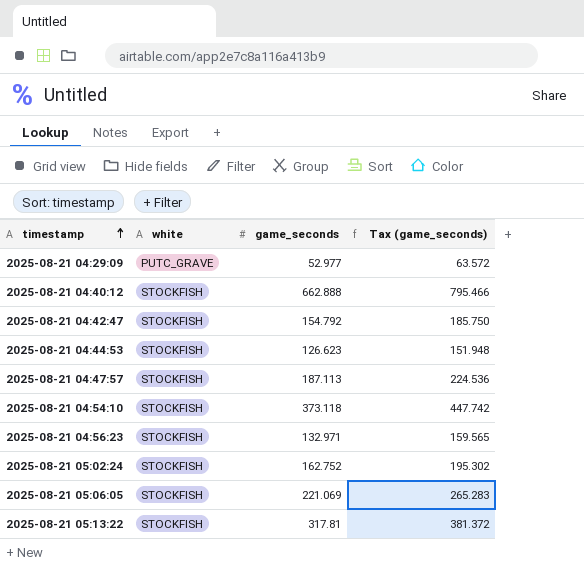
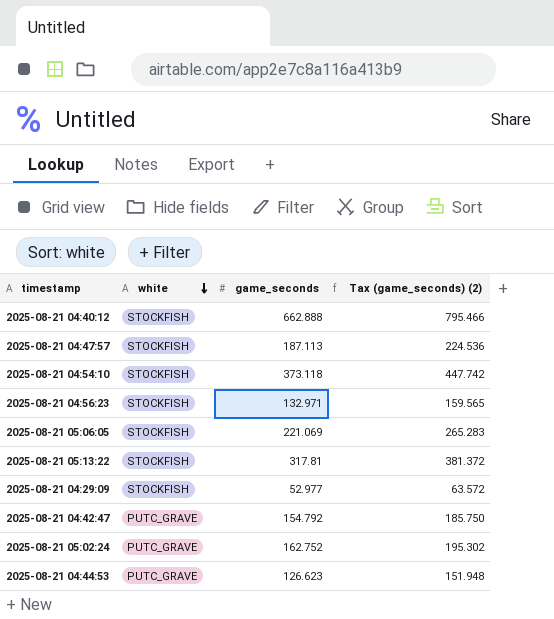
row order: timestamp ascending -> white descending
column name: Tax (game_seconds) -> Tax (game_seconds) (2)
2025-08-21 04:29:09 | white: PUTC_GRAVE -> STOCKFISH
2025-08-21 04:42:47 | white: STOCKFISH -> PUTC_GRAVE
2025-08-21 05:02:24 | white: STOCKFISH -> PUTC_GRAVE
2025-08-21 04:44:53 | white: STOCKFISH -> PUTC_GRAVE

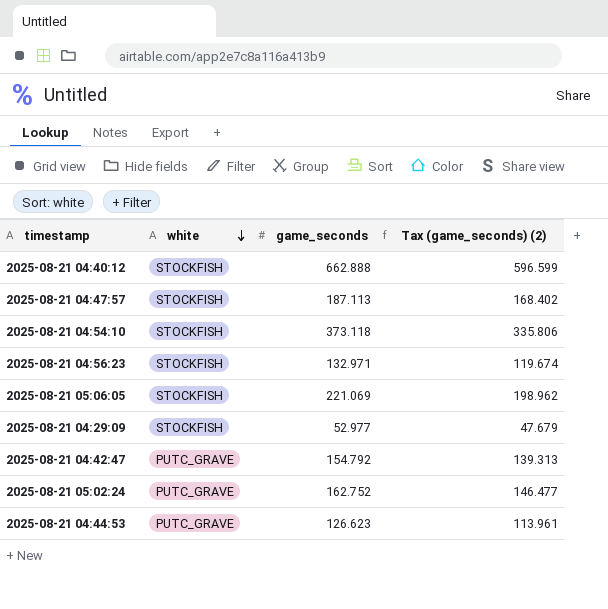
column Tax (game_seconds) (2) | formula: [game_seconds] * 1.2 -> [game_seconds] * 0.9
row 2025-08-21 05:13:22: STOCKFISH | 317.81 | 381.372 -> none

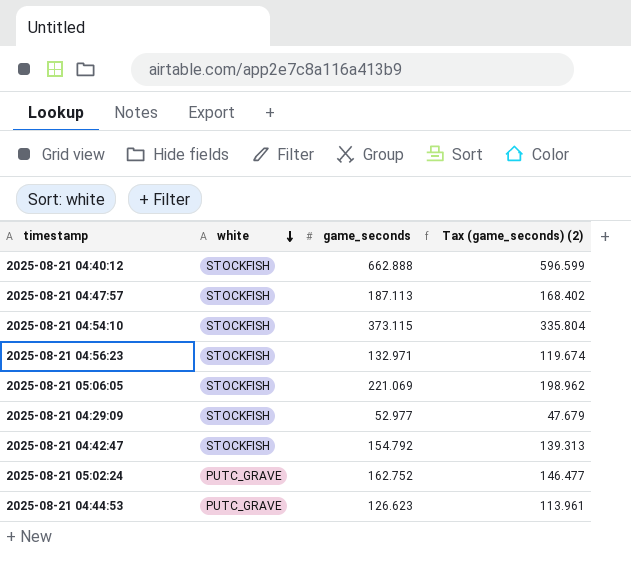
2025-08-21 04:54:10 | game_seconds: 373.118 -> 373.115
2025-08-21 04:54:10 | Tax (game_seconds) (2): 335.806 -> 335.804
2025-08-21 04:42:47 | white: PUTC_GRAVE -> STOCKFISH

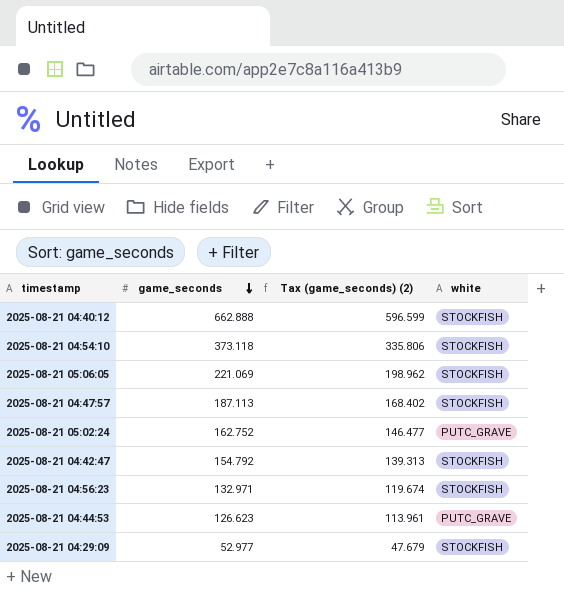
row order: white descending -> game_seconds descending
column white | position: 2 -> 4
2025-08-21 04:54:10 | game_seconds: 373.115 -> 373.118
2025-08-21 04:54:10 | Tax (game_seconds) (2): 335.804 -> 335.806

